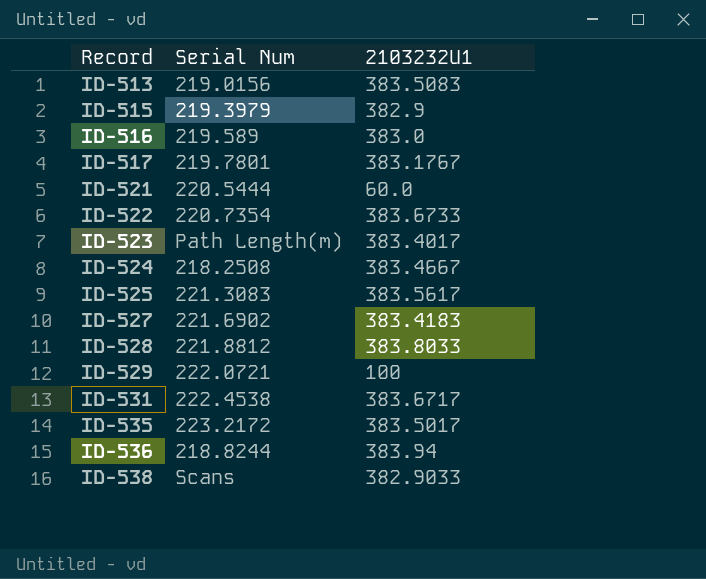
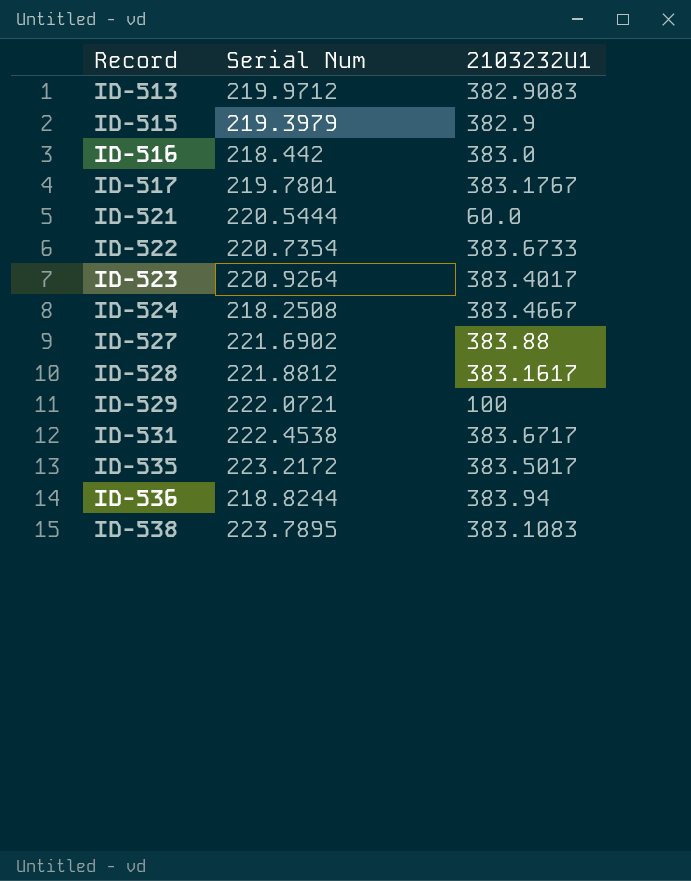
row ID-525: 221.3083 | 383.5617 -> none
ID-513 | Serial Num: 219.0156 -> 219.9712
ID-513 | 2103232U1: 383.5083 -> 382.9083
ID-516 | Serial Num: 219.589 -> 218.442
ID-523 | Serial Num: Path Length(m) -> 220.9264
ID-527 | 2103232U1: 383.4183 -> 383.88
ID-528 | 2103232U1: 383.8033 -> 383.1617
ID-538 | Serial Num: Scans -> 223.7895
ID-538 | 2103232U1: 382.9033 -> 383.1083

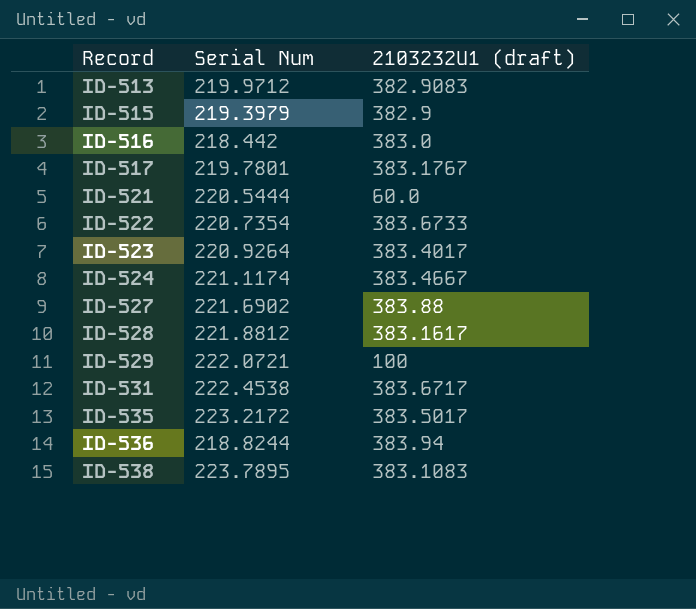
column name: 2103232U1 -> 2103232U1 (draft)
ID-524 | Serial Num: 218.2508 -> 221.1174

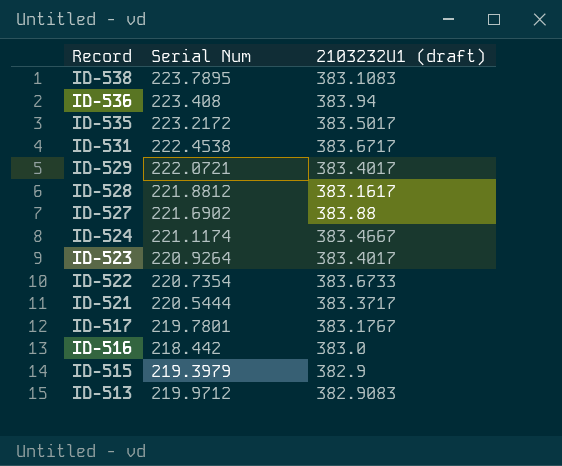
row order: Record ascending -> Record descending
ID-536 | Serial Num: 218.8244 -> 223.408
ID-529 | 2103232U1 (draft): 100 -> 383.4017
ID-521 | 2103232U1 (draft): 60.0 -> 383.3717

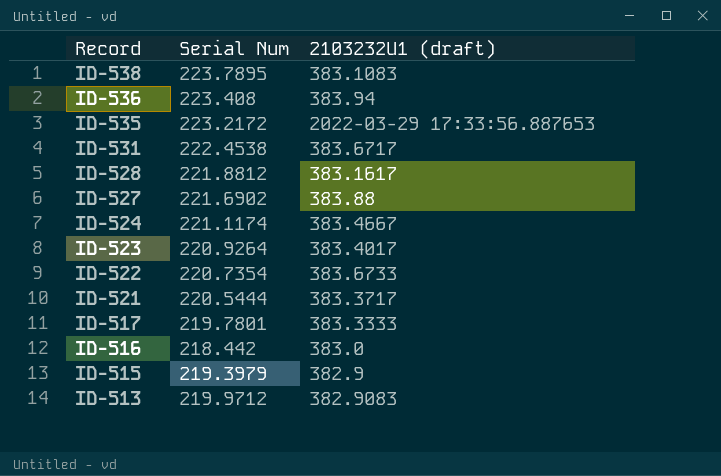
row ID-529: 222.0721 | 383.4017 -> none
ID-535 | 2103232U1 (draft): 383.5017 -> 2022-03-29 17:33:56.887653
ID-517 | 2103232U1 (draft): 383.1767 -> 383.3333

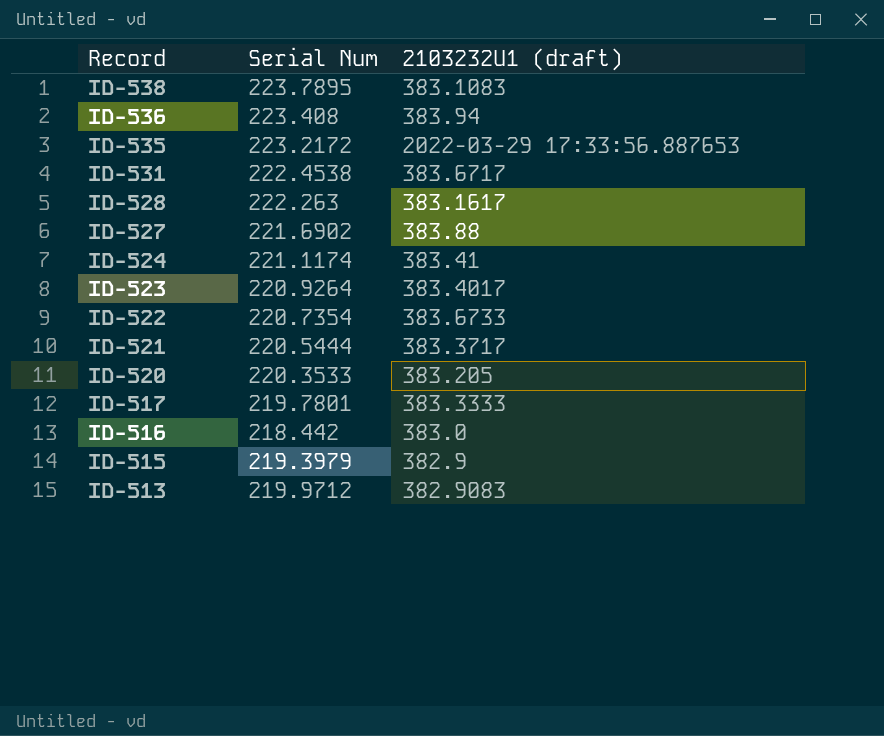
ID-528 | Serial Num: 221.8812 -> 222.263
ID-524 | 2103232U1 (draft): 383.4667 -> 383.41
row ID-520: none -> 220.3533 | 383.205

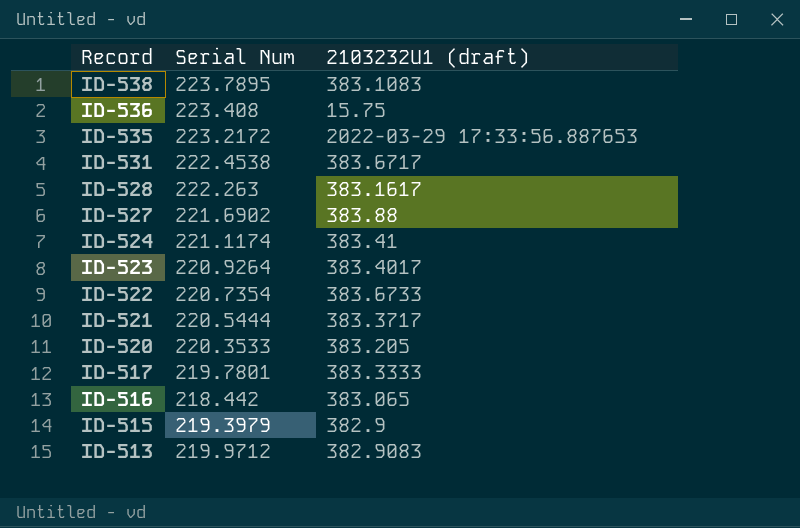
ID-536 | 2103232U1 (draft): 383.94 -> 15.75
ID-516 | 2103232U1 (draft): 383.0 -> 383.065

